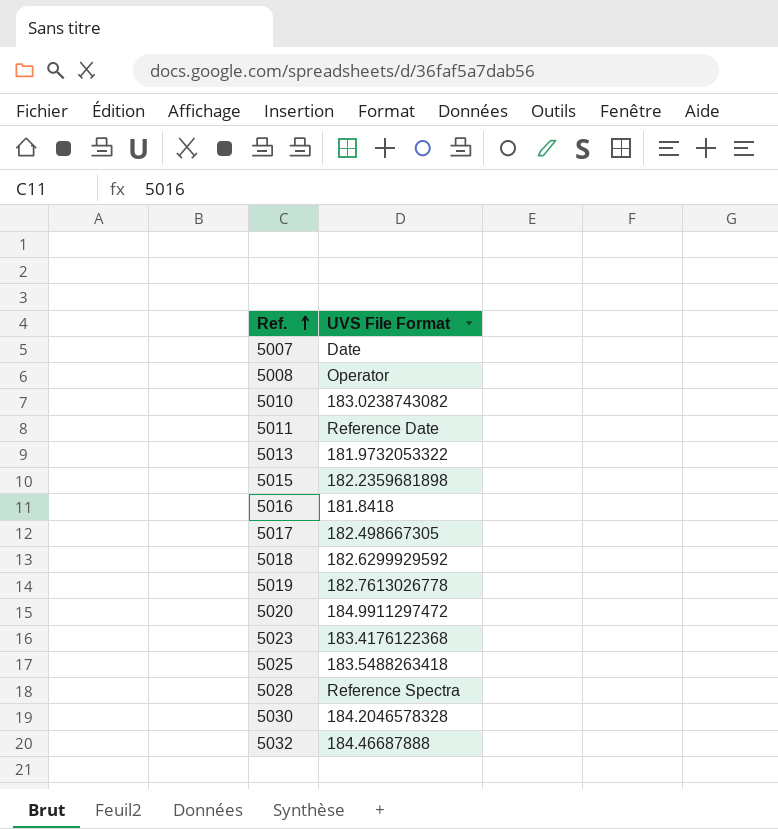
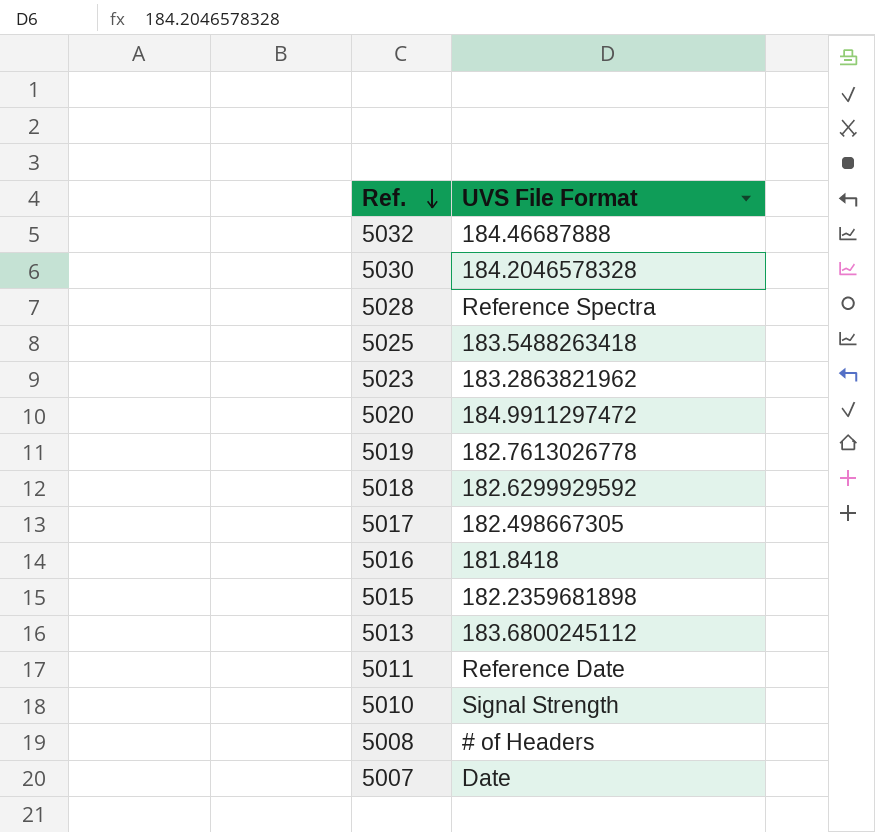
row order: Ref. ascending -> Ref. descending
5023 | UVS File Format: 183.4176122368 -> 183.2863821962
5013 | UVS File Format: 181.9732053322 -> 183.6800245112
5010 | UVS File Format: 183.0238743082 -> Signal Strength
5008 | UVS File Format: Operator -> # of Headers

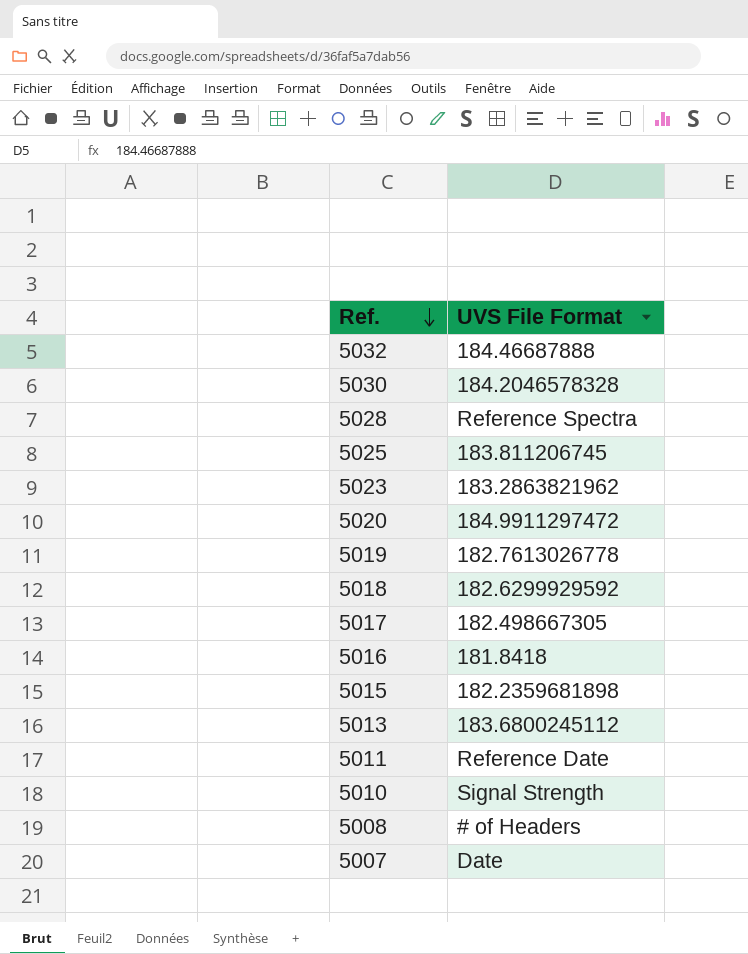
5025 | UVS File Format: 183.5488263418 -> 183.811206745

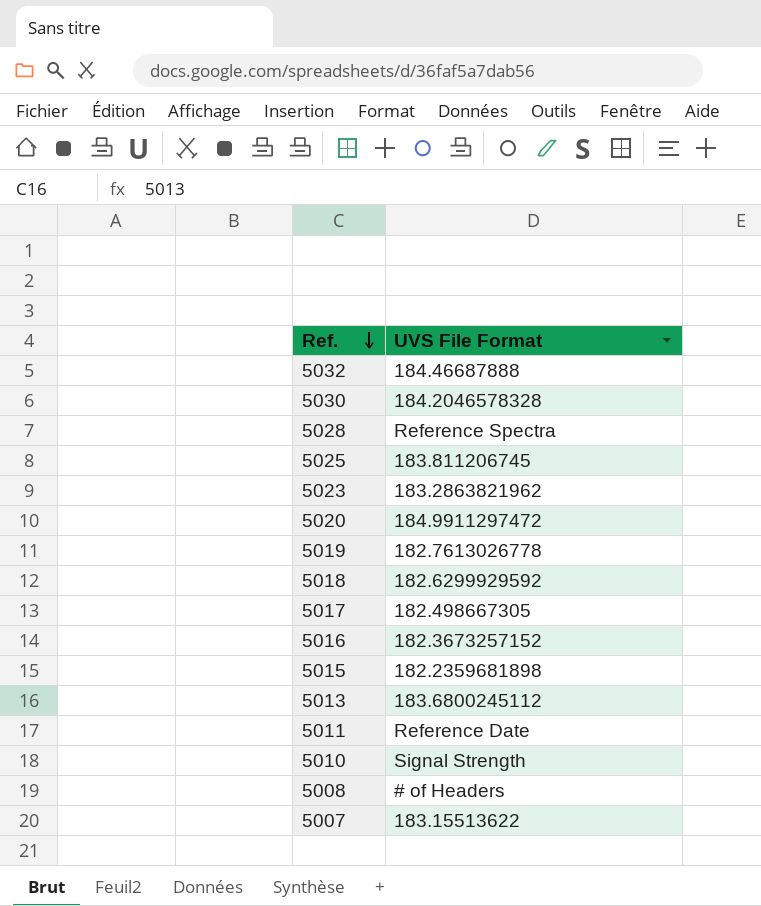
5016 | UVS File Format: 181.8418 -> 182.3673257152
5007 | UVS File Format: Date -> 183.15513622

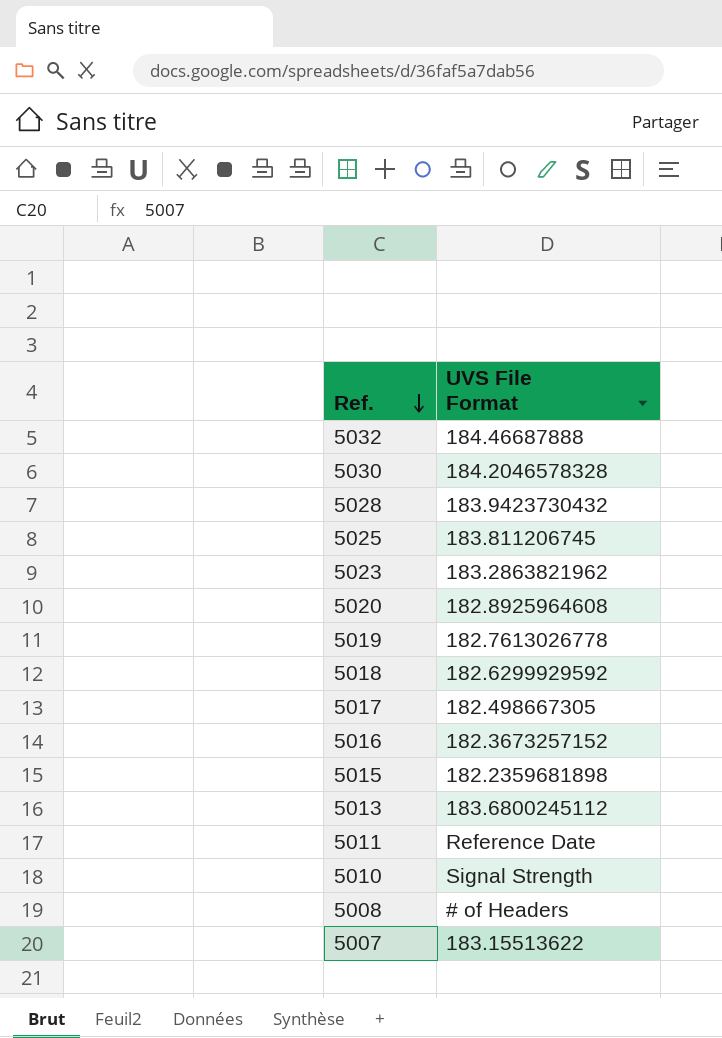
5028 | UVS File Format: Reference Spectra -> 183.9423730432
5020 | UVS File Format: 184.9911297472 -> 182.8925964608

